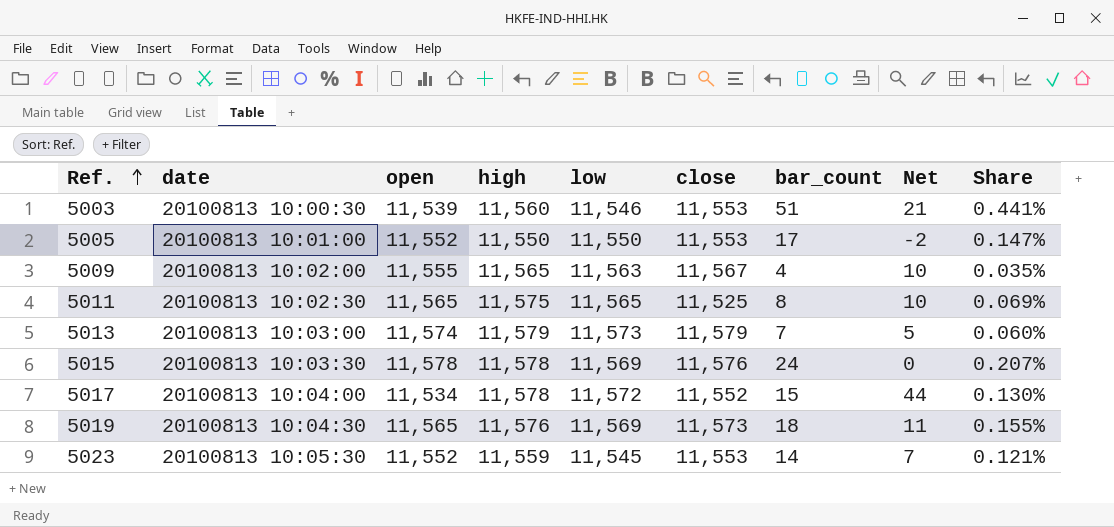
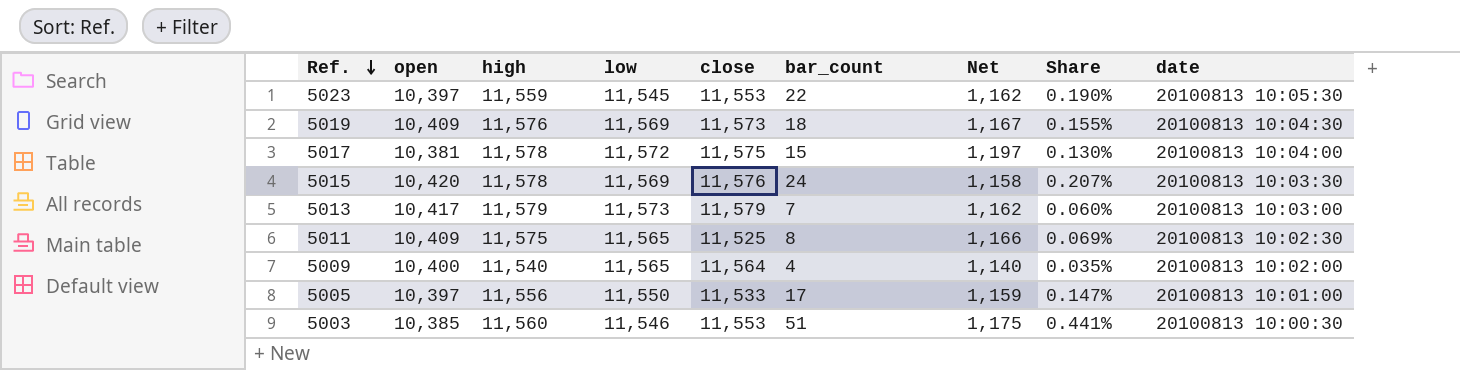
row order: Ref. ascending -> Ref. descending
column date | position: 2 -> 9
5023 | open: 11,552 -> 10,397
5023 | bar_count: 14 -> 22
5023 | Net: 7 -> 1,162
5023 | Share: 0.121% -> 0.190%
5019 | open: 11,565 -> 10,409
5019 | Net: 11 -> 1,167
5017 | open: 11,534 -> 10,381
5017 | close: 11,552 -> 11,575
5017 | Net: 44 -> 1,197
5015 | open: 11,578 -> 10,420
5015 | Net: 0 -> 1,158
5013 | open: 11,574 -> 10,417
5013 | Net: 5 -> 1,162
5011 | open: 11,565 -> 10,409
5011 | Net: 10 -> 1,166
5009 | open: 11,555 -> 10,400
5009 | high: 11,565 -> 11,540
5009 | low: 11,563 -> 11,565
5009 | close: 11,567 -> 11,564
5009 | Net: 10 -> 1,140
5005 | open: 11,552 -> 10,397
5005 | high: 11,550 -> 11,556
5005 | close: 11,553 -> 11,533
5005 | Net: -2 -> 1,159
5003 | open: 11,539 -> 10,385
5003 | Net: 21 -> 1,175

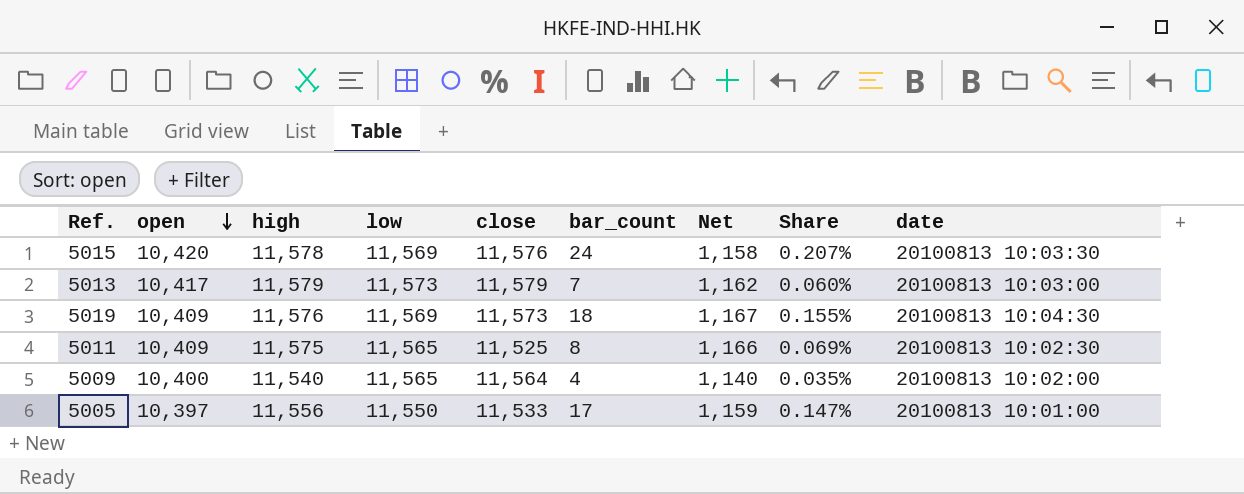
row order: Ref. descending -> open descending
row 5023: 10,397 | 11,559 | 11,545 | 11,553 | 22 | 1,162 | 0.190% | 20100813 10:05:30 -> none
row 5017: 10,381 | 11,578 | 11,572 | 11,575 | 15 | 1,197 | 0.130% | 20100813 10:04:00 -> none
row 5003: 10,385 | 11,560 | 11,546 | 11,553 | 51 | 1,175 | 0.441% | 20100813 10:00:30 -> none

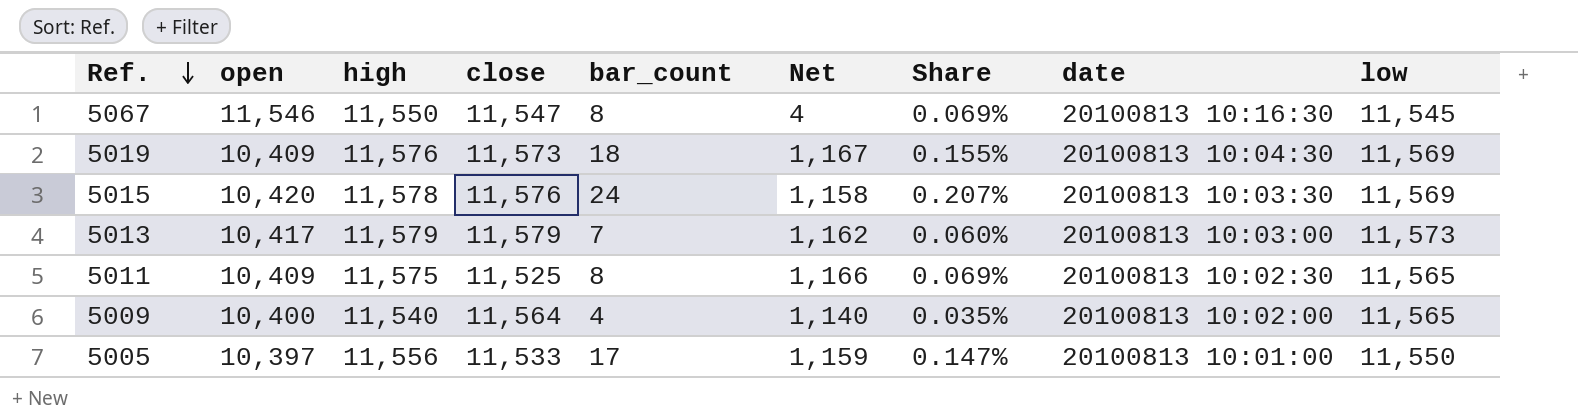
row order: open descending -> Ref. descending
column low | position: 4 -> 9
row 5067: none -> 11,546 | 11,550 | 11,547 | 8 | 4 | 0.069% | 20100813 10:16:30 | 11,545

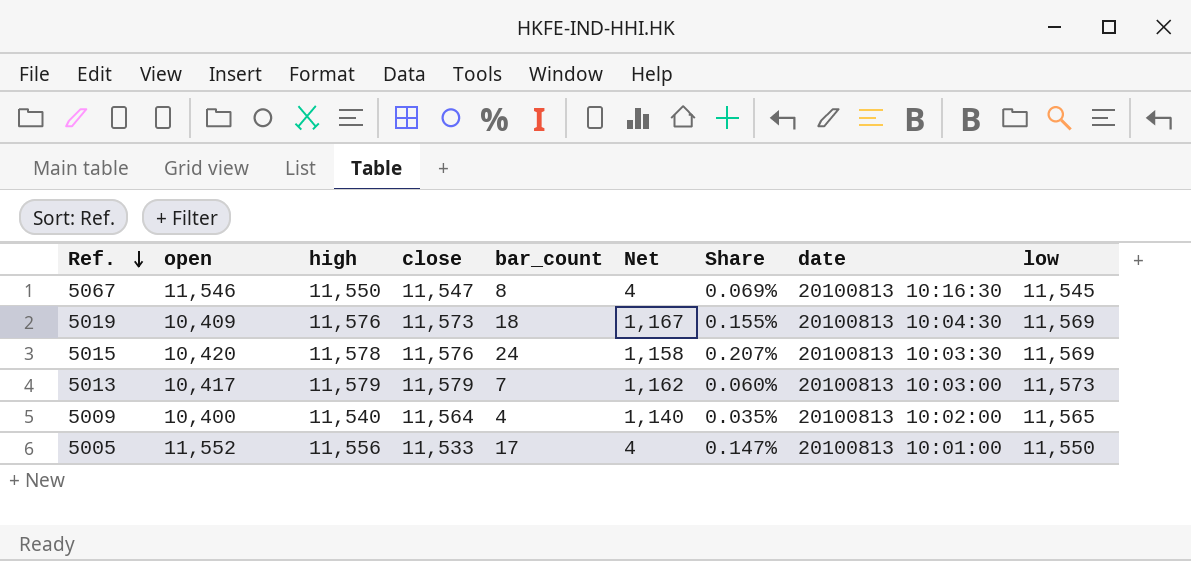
row 5011: 10,409 | 11,575 | 11,525 | 8 | 1,166 | 0.069% | 20100813 10:02:30 | 11,565 -> none
5005 | open: 10,397 -> 11,552
5005 | Net: 1,159 -> 4

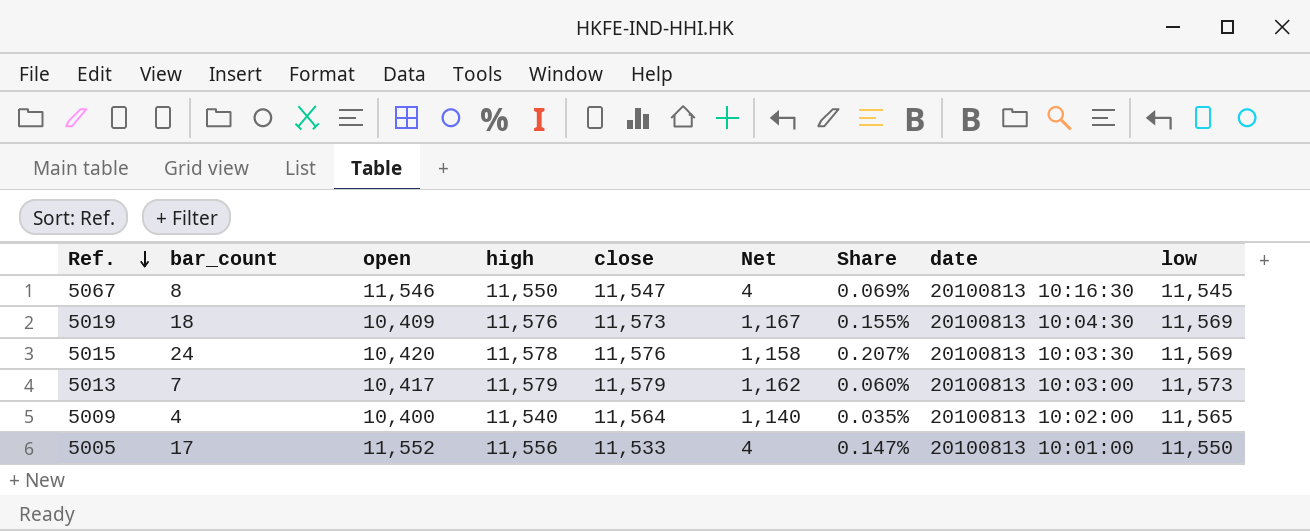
column bar_count | position: 5 -> 2

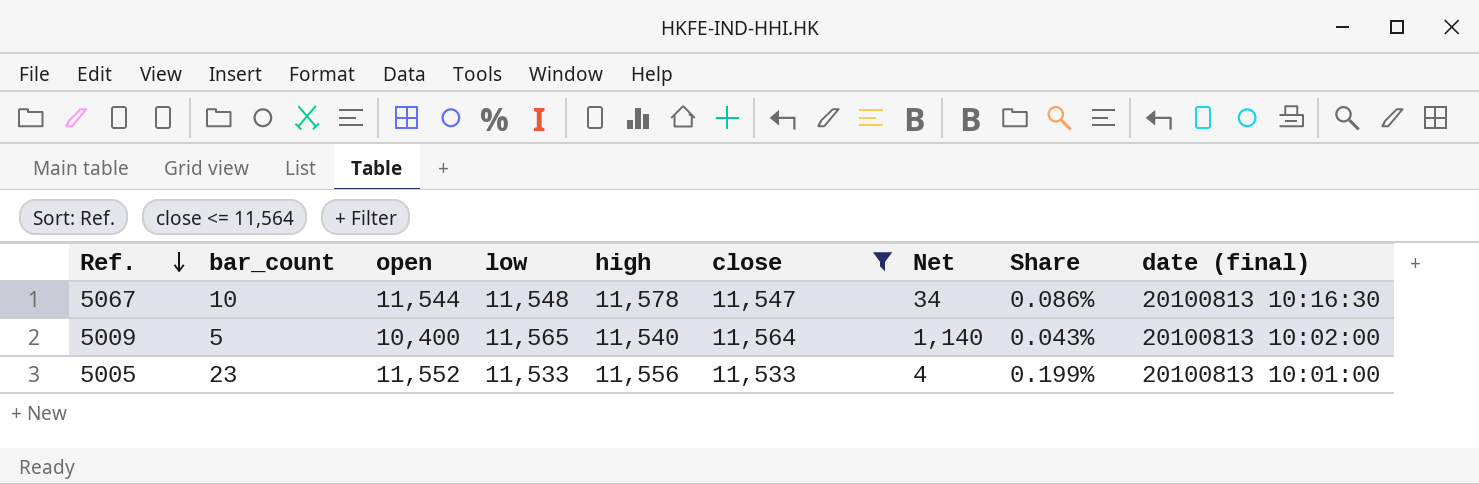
filter: none -> close <= 11,564
column low | position: 9 -> 4
column name: date -> date (final)
5067 | bar_count: 8 -> 10
5067 | open: 11,546 -> 11,544
5067 | low: 11,545 -> 11,548
5067 | high: 11,550 -> 11,578
5067 | Net: 4 -> 34
5067 | Share: 0.069% -> 0.086%
5009 | bar_count: 4 -> 5
5009 | Share: 0.035% -> 0.043%
5005 | bar_count: 17 -> 23
5005 | low: 11,550 -> 11,533
5005 | Share: 0.147% -> 0.199%

